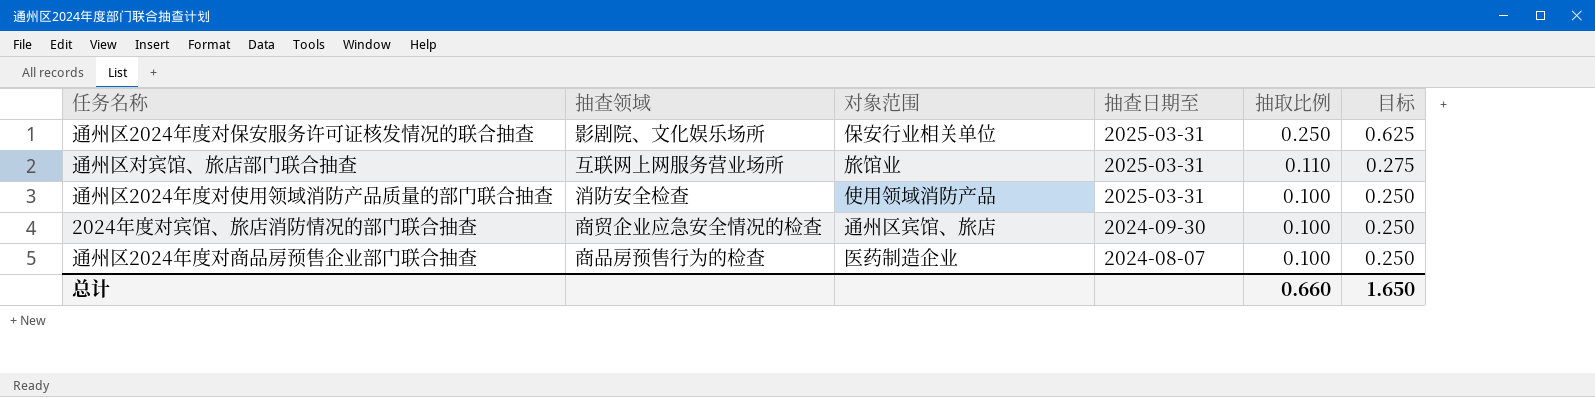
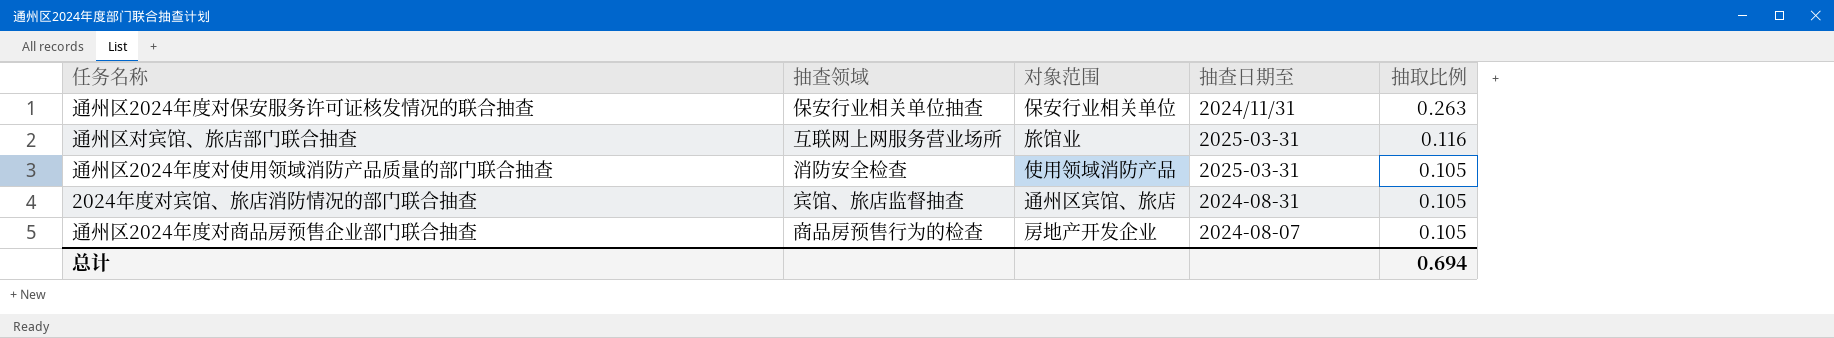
column 目标 | formula: [抽取比例] * 2.5 -> none
通州区2024年度对保安服务许可证核发情况的联合抽查 | 抽查领域: 影剧院、文化娱乐场所 -> 保安行业相关单位抽查
通州区2024年度对保安服务许可证核发情况的联合抽查 | 抽查日期至: 2025-03-31 -> 2024/11/31
通州区2024年度对保安服务许可证核发情况的联合抽查 | 抽取比例: 0.250 -> 0.263
通州区对宾馆、旅店部门联合抽查 | 抽取比例: 0.110 -> 0.116
通州区2024年度对使用领域消防产品质量的部门联合抽查 | 抽取比例: 0.100 -> 0.105
2024年度对宾馆、旅店消防情况的部门联合抽查 | 抽查领域: 商贸企业应急安全情况的检查 -> 宾馆、旅店监督抽查
2024年度对宾馆、旅店消防情况的部门联合抽查 | 抽查日期至: 2024-09-30 -> 2024-08-31
2024年度对宾馆、旅店消防情况的部门联合抽查 | 抽取比例: 0.100 -> 0.105
通州区2024年度对商品房预售企业部门联合抽查 | 对象范围: 医药制造企业 -> 房地产开发企业
通州区2024年度对商品房预售企业部门联合抽查 | 抽取比例: 0.100 -> 0.105
总计 | 抽取比例: 0.660 -> 0.694

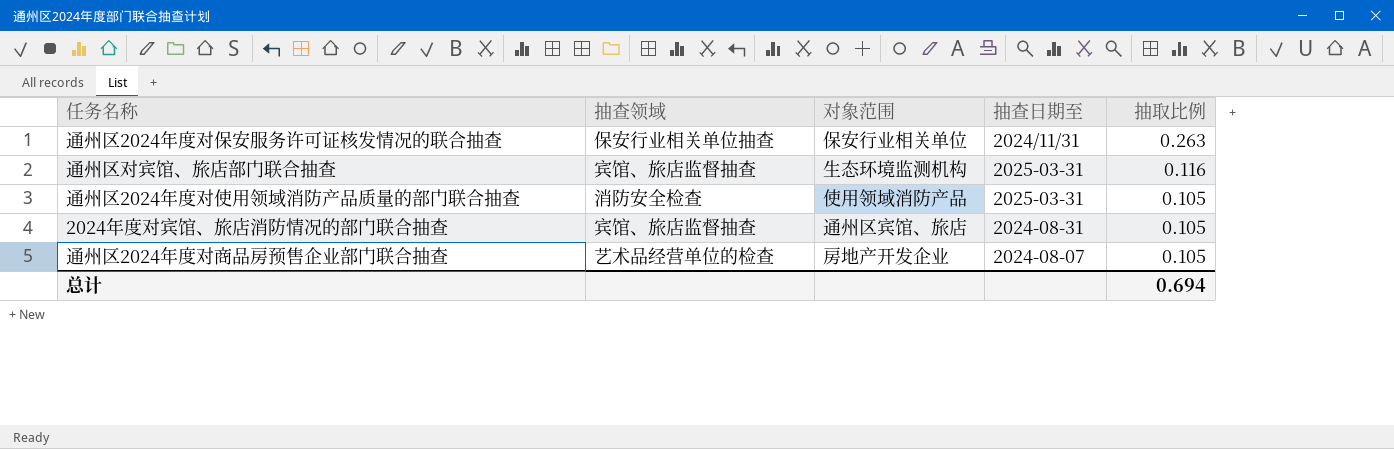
通州区对宾馆、旅店部门联合抽查 | 抽查领域: 互联网上网服务营业场所 -> 宾馆、旅店监督抽查
通州区对宾馆、旅店部门联合抽查 | 对象范围: 旅馆业 -> 生态环境监测机构
通州区2024年度对商品房预售企业部门联合抽查 | 抽查领域: 商品房预售行为的检查 -> 艺术品经营单位的检查

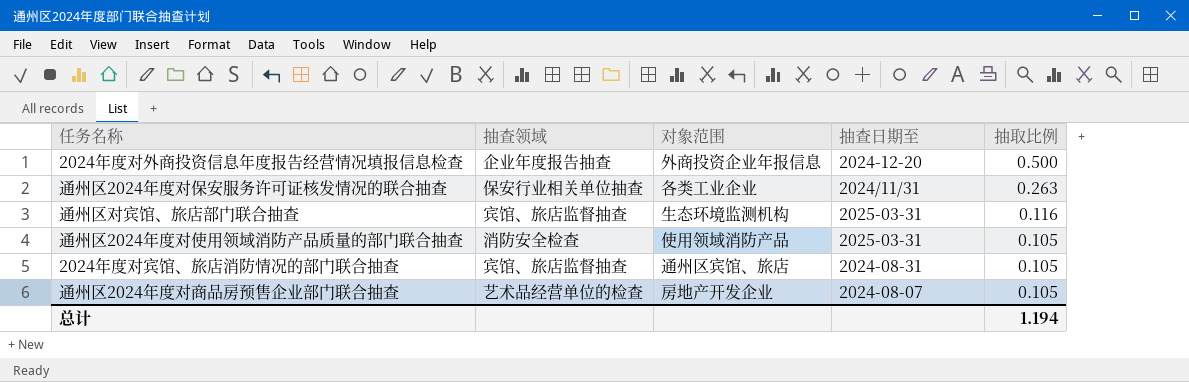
row 2024年度对外商投资信息年度报告经营情况填报信息检查: none -> 企业年度报告抽查 | 外商投资企业年报信息 | 2024-12-20 | 0.500
通州区2024年度对保安服务许可证核发情况的联合抽查 | 对象范围: 保安行业相关单位 -> 各类工业企业
总计 | 抽取比例: 0.694 -> 1.194

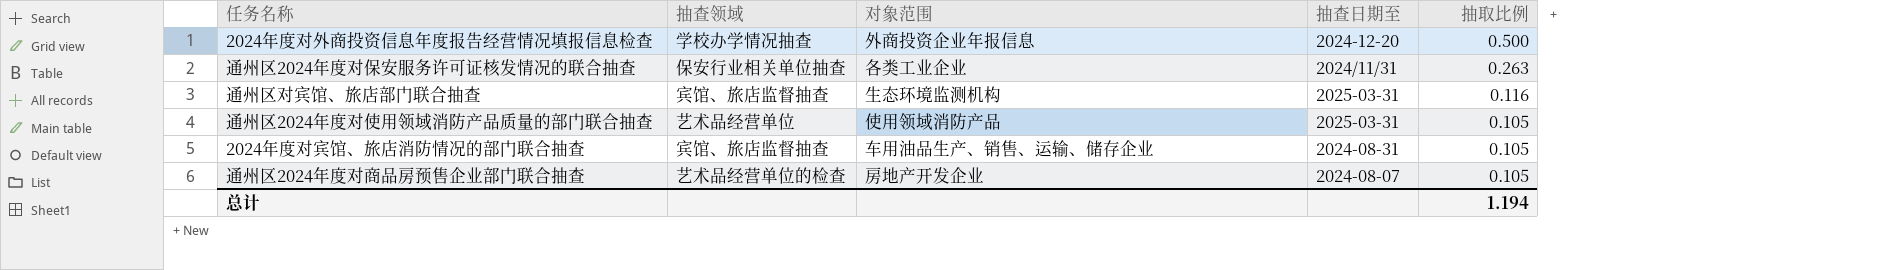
2024年度对外商投资信息年度报告经营情况填报信息检查 | 抽查领域: 企业年度报告抽查 -> 学校办学情况抽查
通州区2024年度对使用领域消防产品质量的部门联合抽查 | 抽查领域: 消防安全检查 -> 艺术品经营单位
2024年度对宾馆、旅店消防情况的部门联合抽查 | 对象范围: 通州区宾馆、旅店 -> 车用油品生产、销售、运输、储存企业

